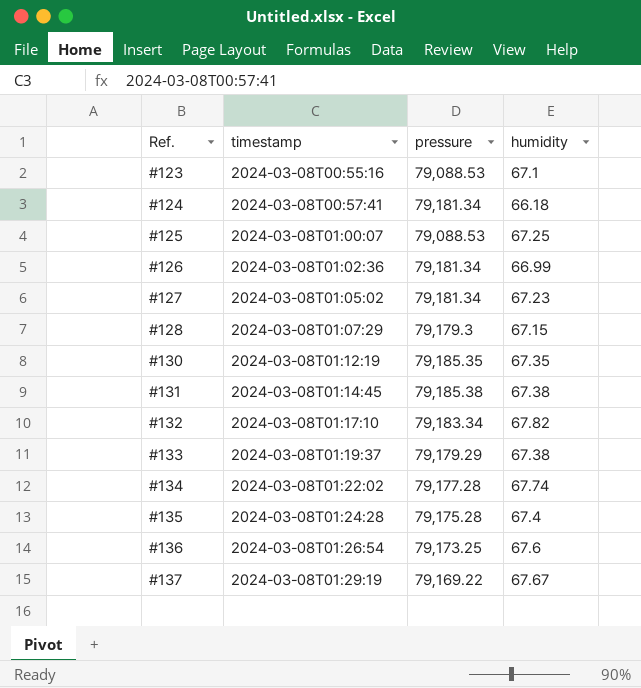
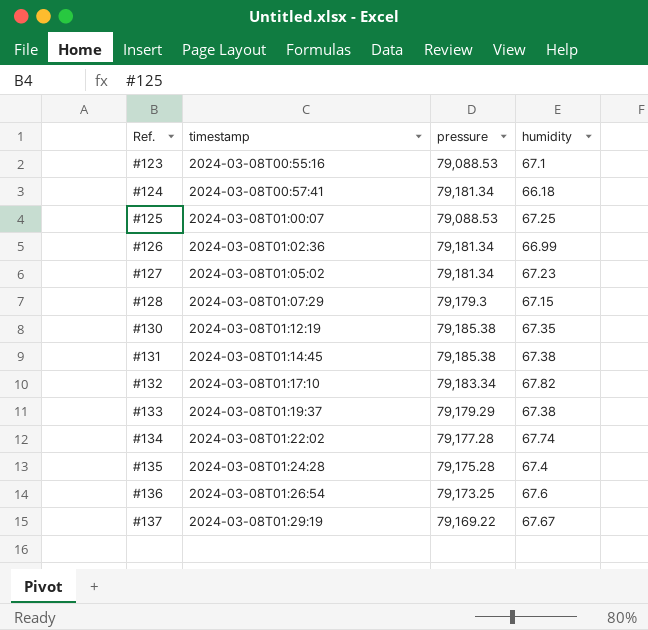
#130 | pressure: 79,185.35 -> 79,185.38

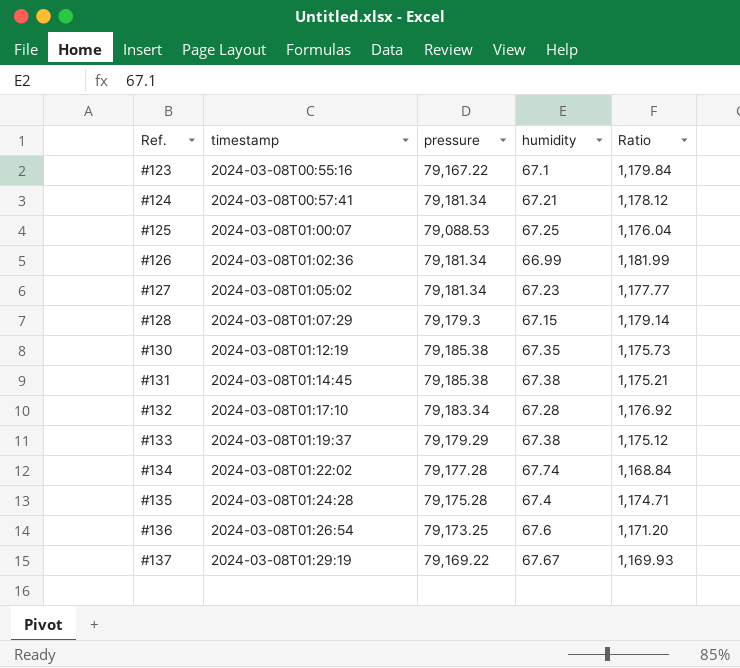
column Ratio | formula: none -> [pressure] / [humidity]
#123 | pressure: 79,088.53 -> 79,167.22
#124 | humidity: 66.18 -> 67.21
#132 | humidity: 67.82 -> 67.28

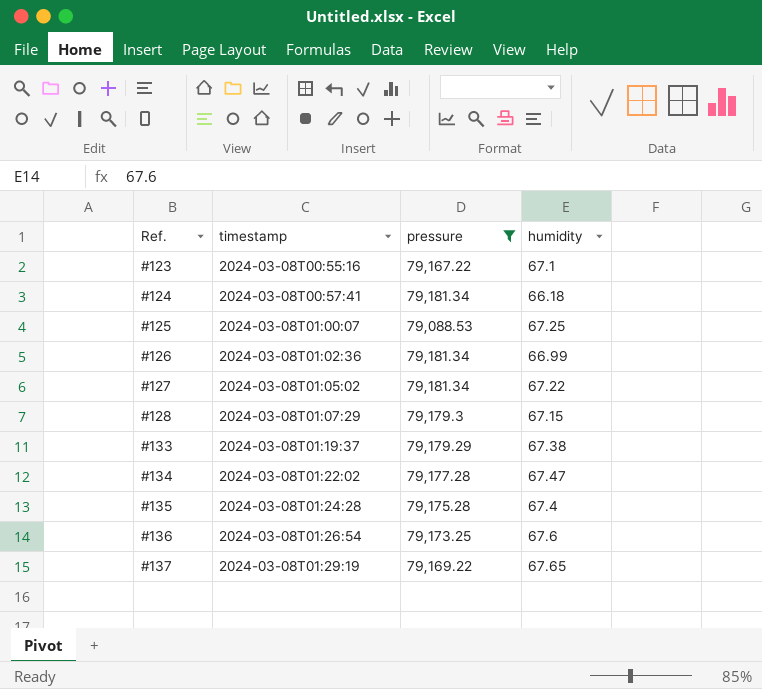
filter: none -> pressure <= 79,181.34
column Ratio | formula: [pressure] / [humidity] -> none
#124 | humidity: 67.21 -> 66.18
#127 | humidity: 67.23 -> 67.22
#134 | humidity: 67.74 -> 67.47
#137 | humidity: 67.67 -> 67.65

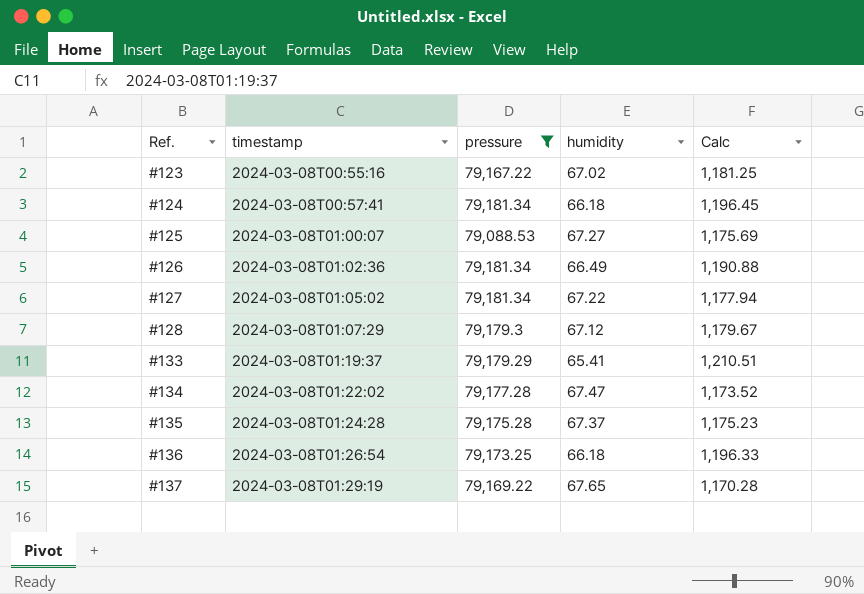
column Calc | formula: none -> [pressure] / [humidity]
#123 | humidity: 67.1 -> 67.02
#125 | humidity: 67.25 -> 67.27
#126 | humidity: 66.99 -> 66.49
#128 | humidity: 67.15 -> 67.12
#133 | humidity: 67.38 -> 65.41
#135 | humidity: 67.4 -> 67.37
#136 | humidity: 67.6 -> 66.18

